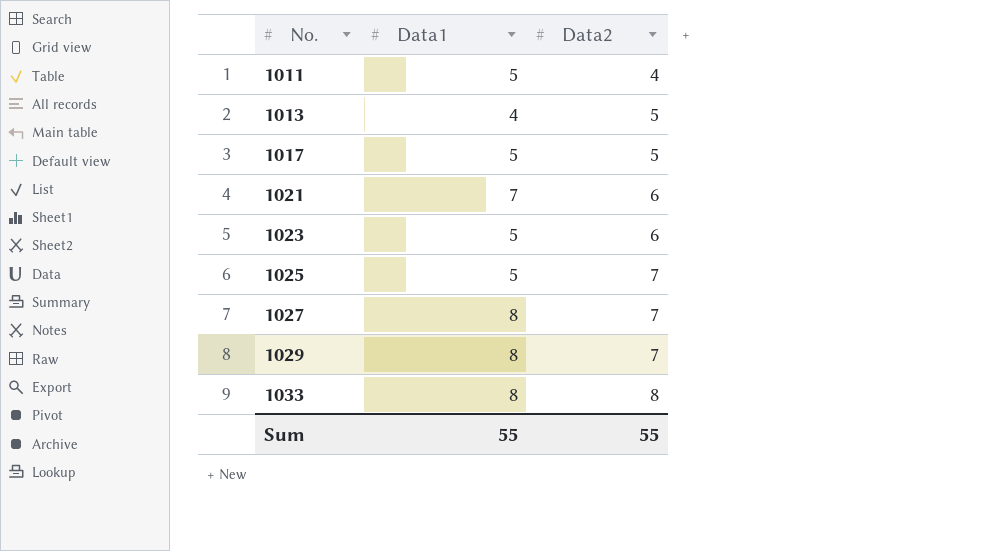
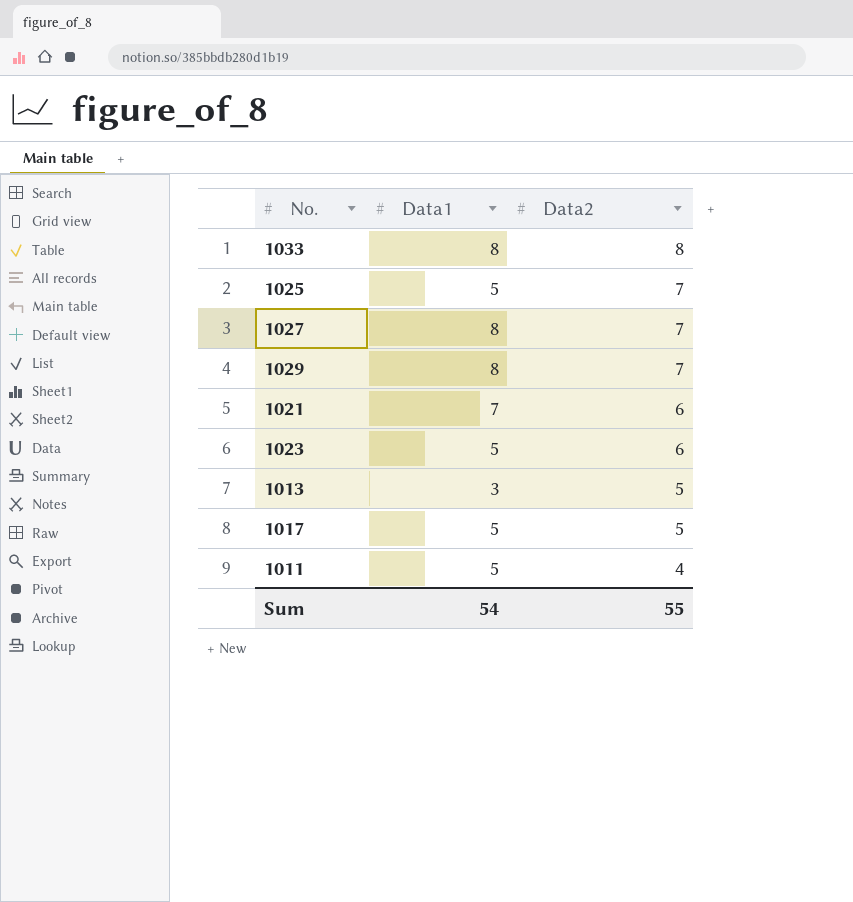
row order: No. ascending -> Data2 descending
1013 | Data1: 4 -> 3
Sum | Data1: 55 -> 54

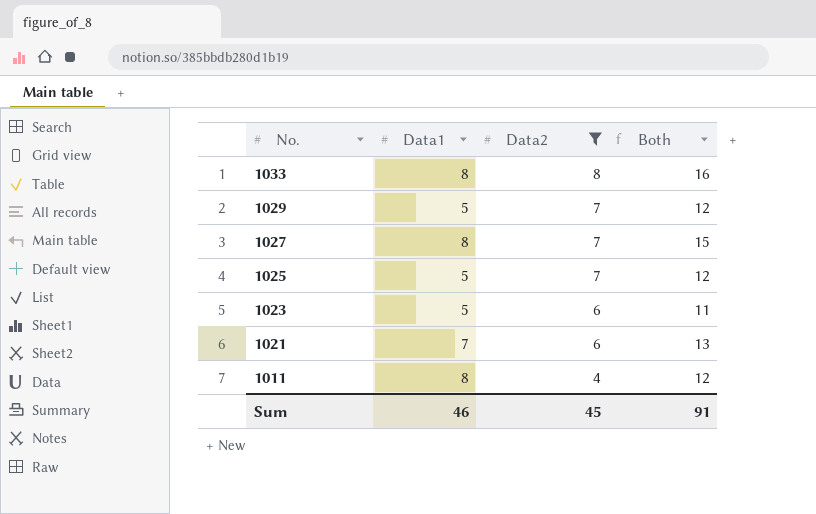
filter: none -> Data2 != 5
row order: Data2 descending -> No. descending
column Both | formula: none -> [Data1] + [Data2]
1029 | Data1: 8 -> 5
1011 | Data1: 5 -> 8
Sum | Data1: 54 -> 46
Sum | Data2: 55 -> 45

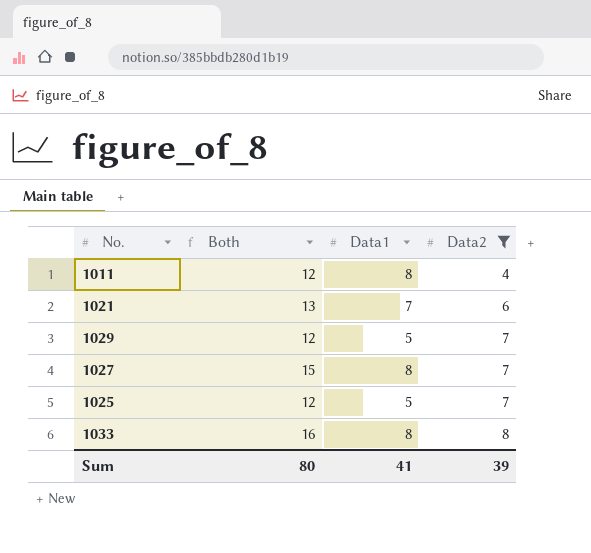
row order: No. descending -> Data2 ascending
column Both | position: 4 -> 2
row 1023: 5 | 6 | 11 -> none
Sum | Both: 91 -> 80
Sum | Data1: 46 -> 41
Sum | Data2: 45 -> 39

